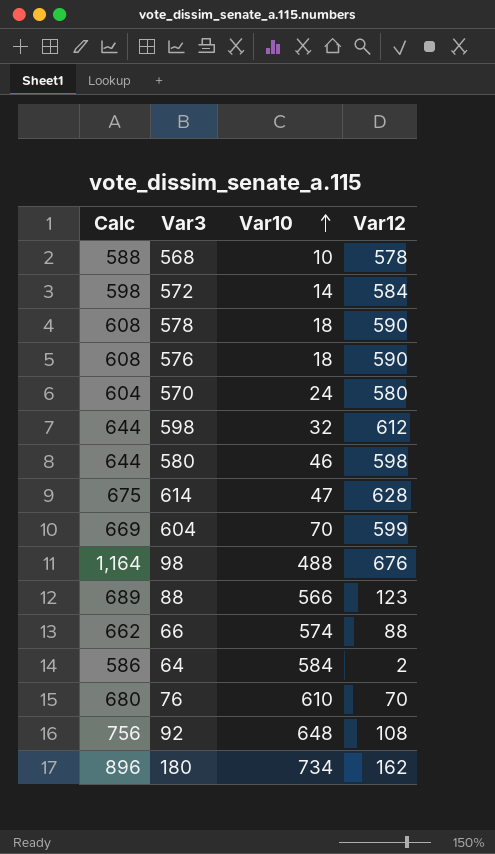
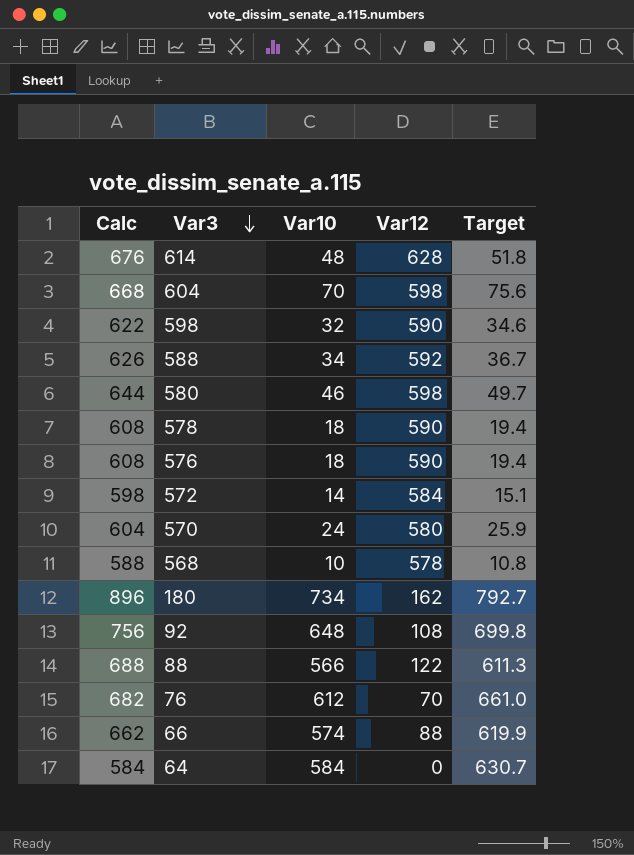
row order: Var10 ascending -> Var3 descending
column Target | formula: none -> [Var10] * 1.08
row 98: 1,164 | 488 | 676 -> none
614 | Calc: 675 -> 676
614 | Var10: 47 -> 48
604 | Calc: 669 -> 668
604 | Var12: 599 -> 598
598 | Calc: 644 -> 622
598 | Var12: 612 -> 590
row 588: none -> 626 | 34 | 592 | 36.7
88 | Calc: 689 -> 688
88 | Var12: 123 -> 122
76 | Calc: 680 -> 682
76 | Var10: 610 -> 612
64 | Calc: 586 -> 584
64 | Var12: 2 -> 0

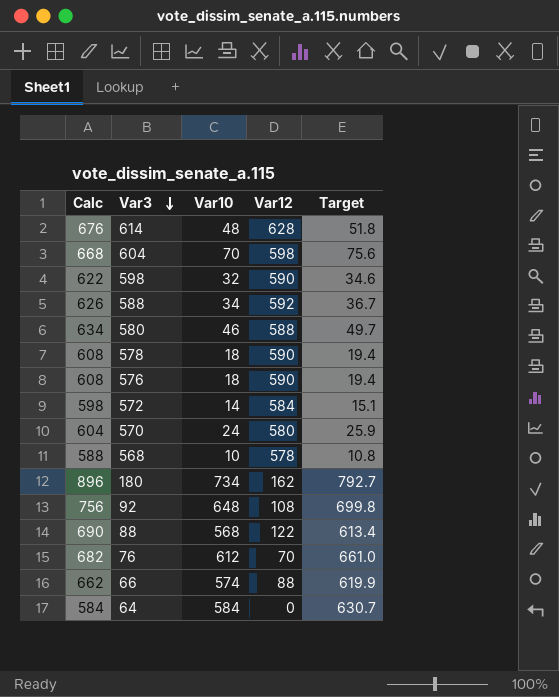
580 | Calc: 644 -> 634
580 | Var12: 598 -> 588
88 | Calc: 688 -> 690
88 | Var10: 566 -> 568
88 | Target: 611.3 -> 613.4

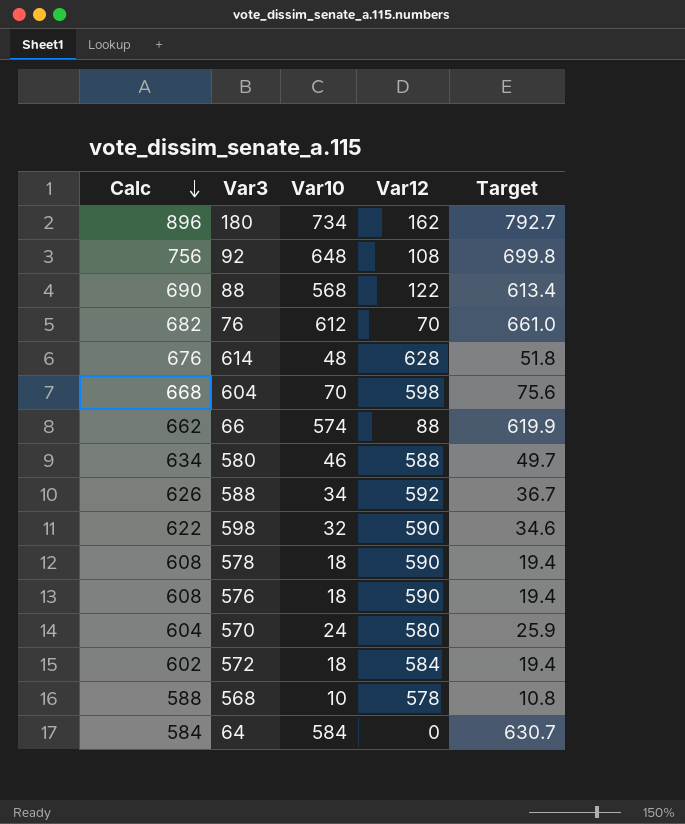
row order: Var3 descending -> Calc descending
572 | Calc: 598 -> 602
572 | Var10: 14 -> 18
572 | Target: 15.1 -> 19.4

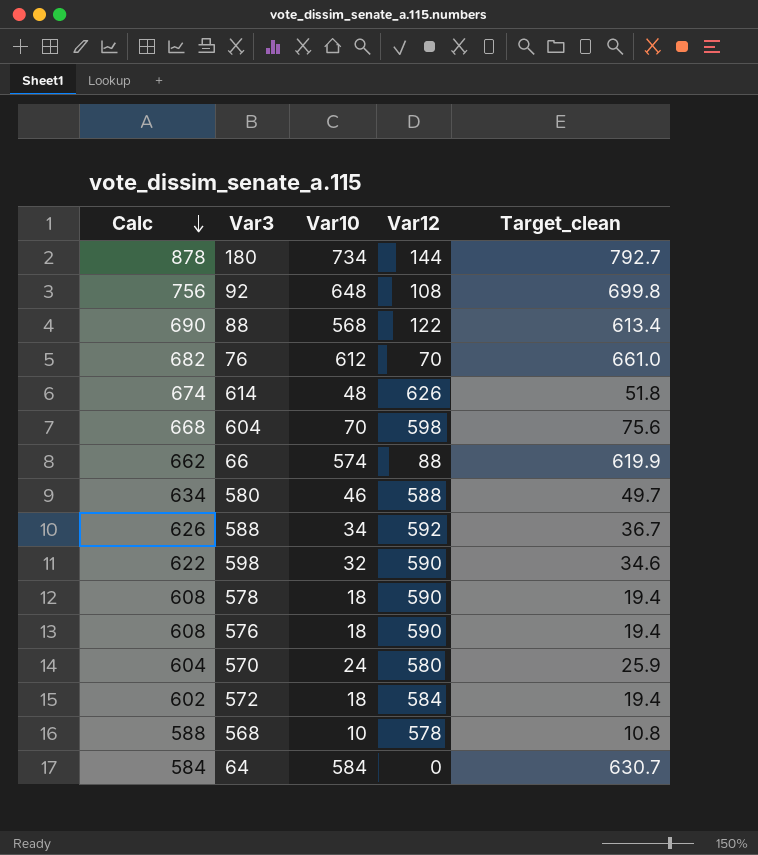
column name: Target -> Target_clean
180 | Calc: 896 -> 878
180 | Var12: 162 -> 144
614 | Calc: 676 -> 674
614 | Var12: 628 -> 626

